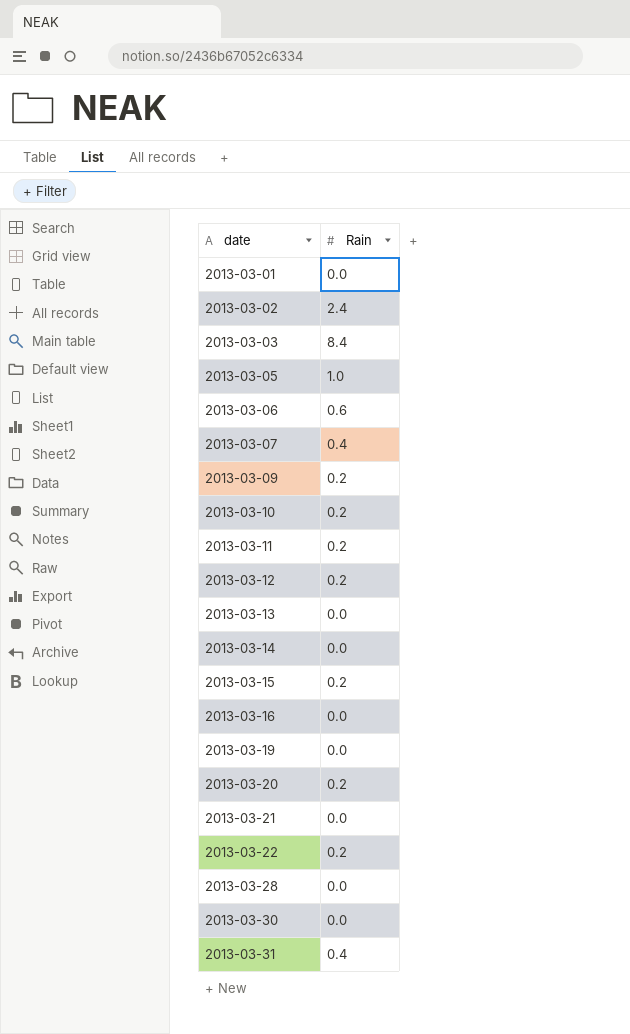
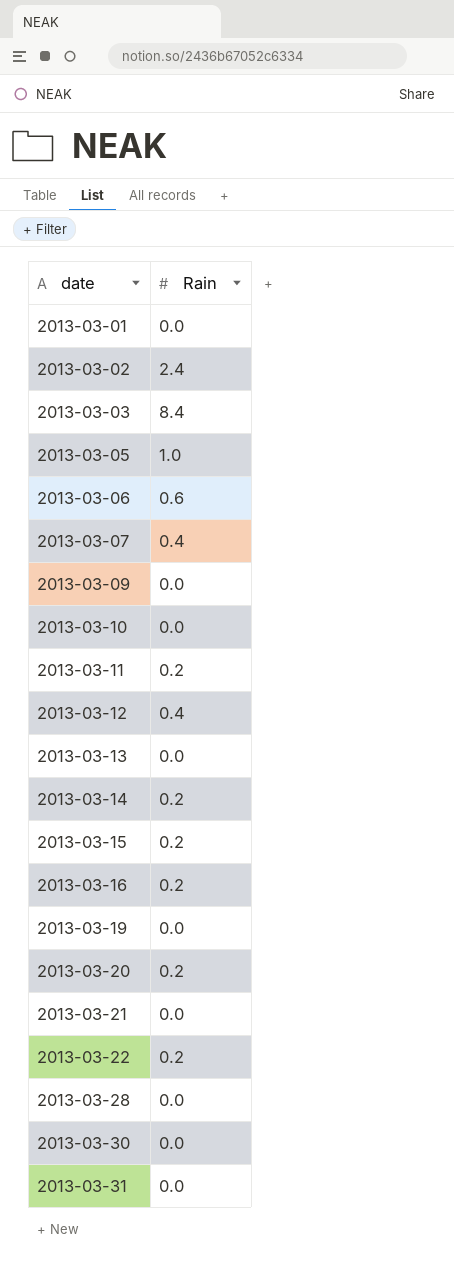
2013-03-09 | Rain: 0.2 -> 0.0
2013-03-10 | Rain: 0.2 -> 0.0
2013-03-12 | Rain: 0.2 -> 0.4
2013-03-14 | Rain: 0.0 -> 0.2
2013-03-16 | Rain: 0.0 -> 0.2
2013-03-31 | Rain: 0.4 -> 0.0

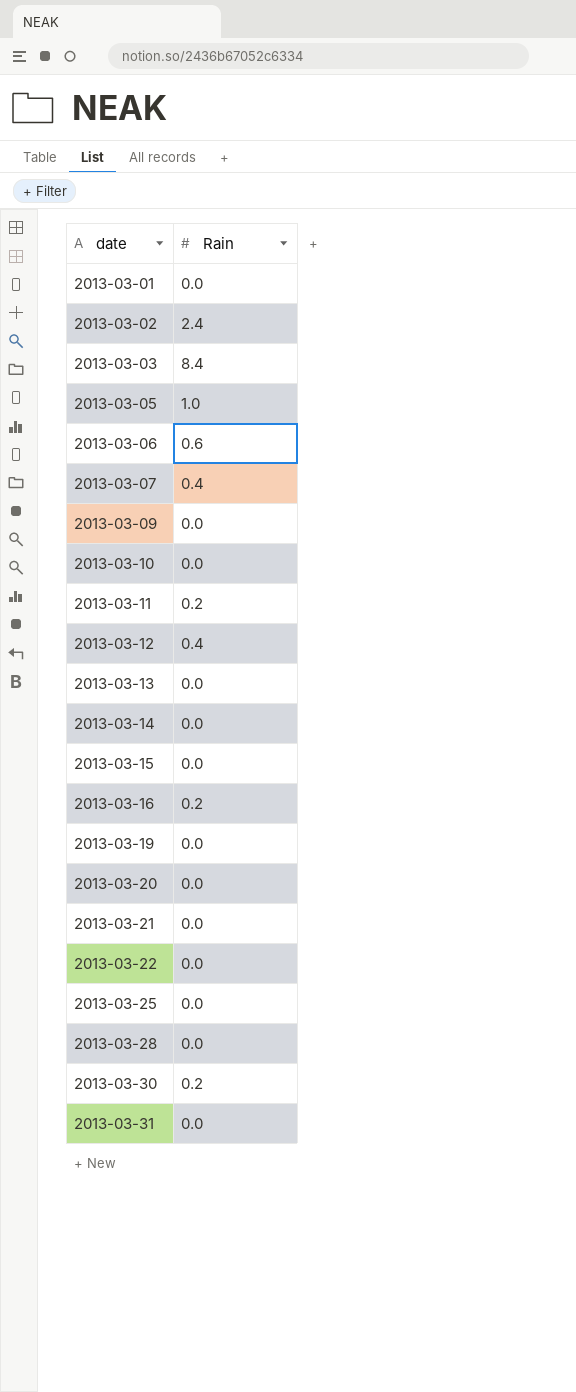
2013-03-14 | Rain: 0.2 -> 0.0
2013-03-15 | Rain: 0.2 -> 0.0
2013-03-20 | Rain: 0.2 -> 0.0
2013-03-22 | Rain: 0.2 -> 0.0
row 2013-03-25: none -> 0.0
2013-03-30 | Rain: 0.0 -> 0.2

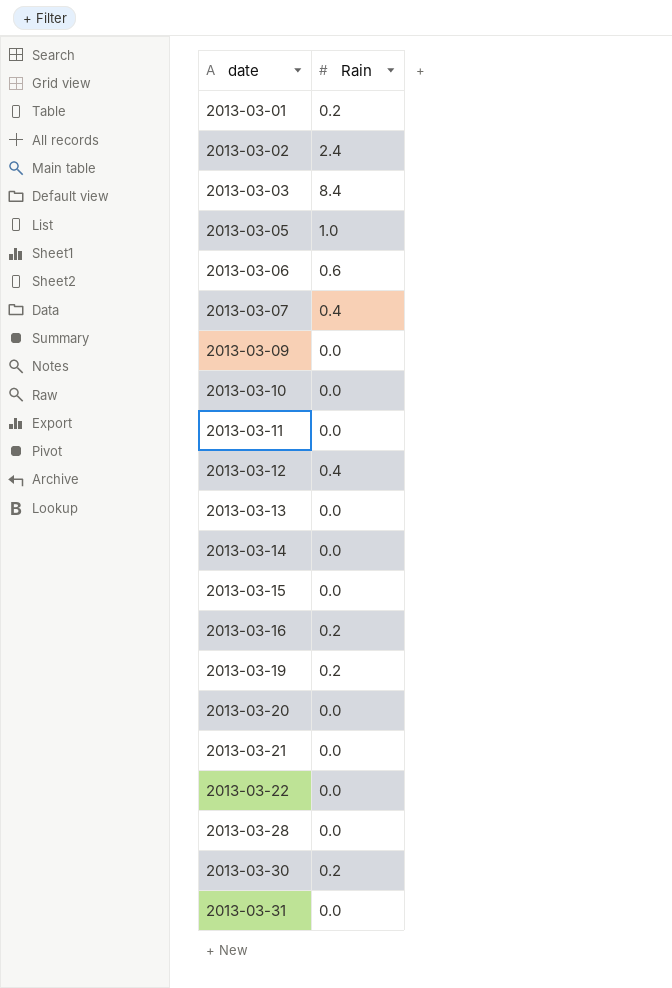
row 2013-03-25: 0.0 -> none
2013-03-01 | Rain: 0.0 -> 0.2
2013-03-11 | Rain: 0.2 -> 0.0
2013-03-19 | Rain: 0.0 -> 0.2

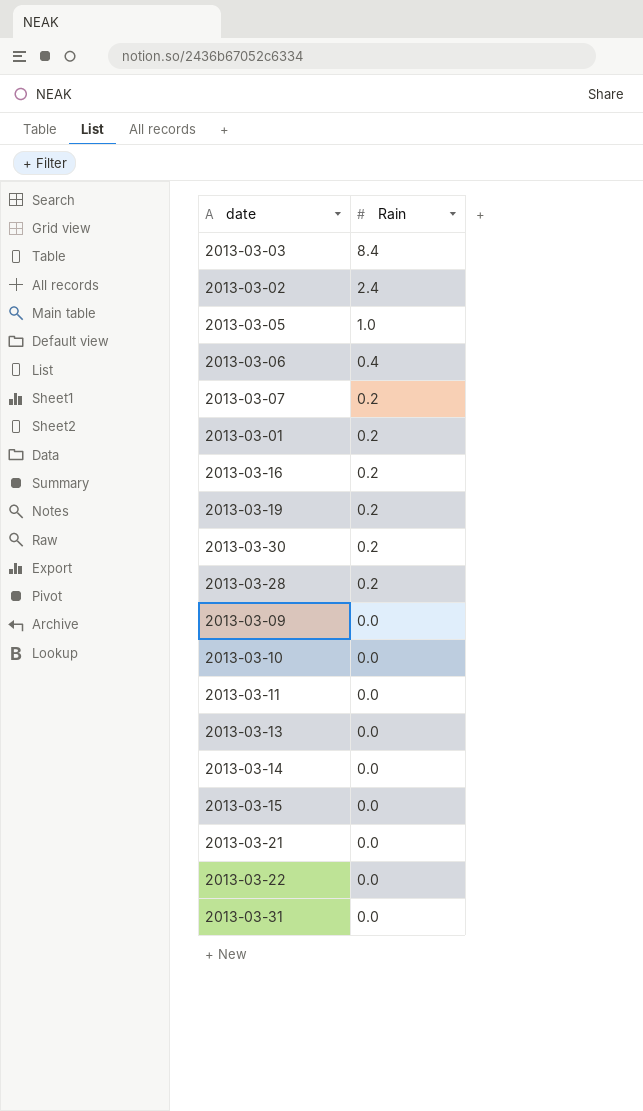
row order: date ascending -> Rain descending
row 2013-03-12: 0.4 -> none
row 2013-03-20: 0.0 -> none
2013-03-06 | Rain: 0.6 -> 0.4
2013-03-07 | Rain: 0.4 -> 0.2
2013-03-28 | Rain: 0.0 -> 0.2

